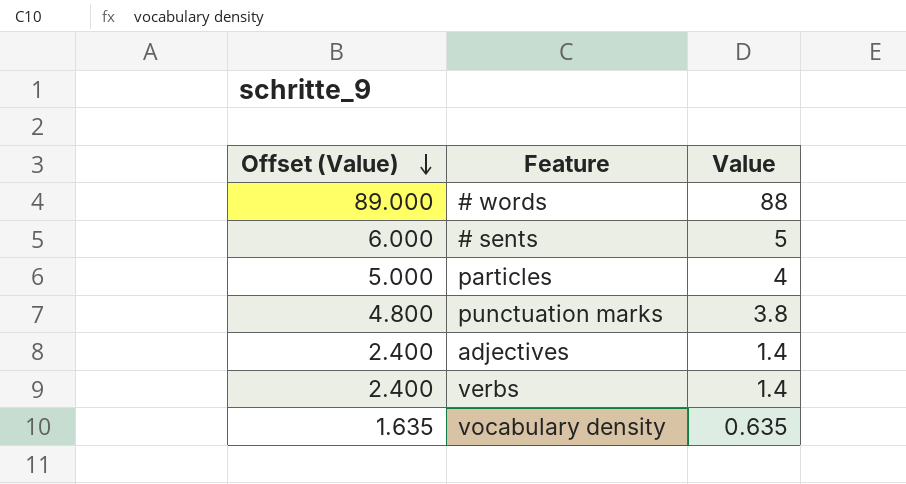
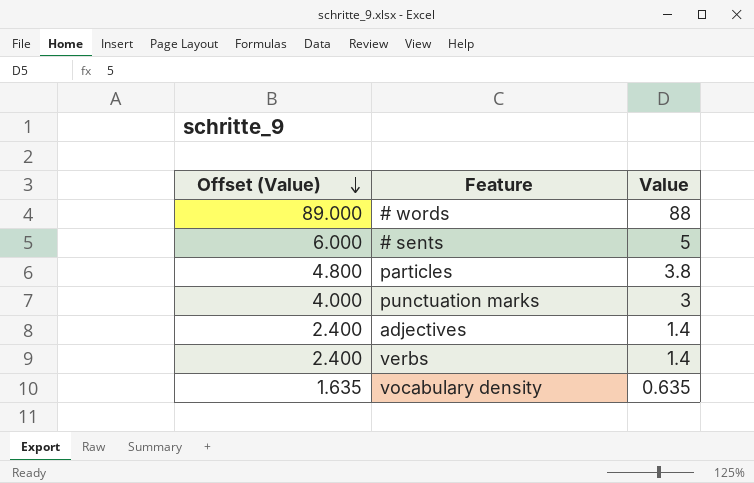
particles | Offset (Value): 5.000 -> 4.800
particles | Value: 4 -> 3.8
punctuation marks | Offset (Value): 4.800 -> 4.000
punctuation marks | Value: 3.8 -> 3

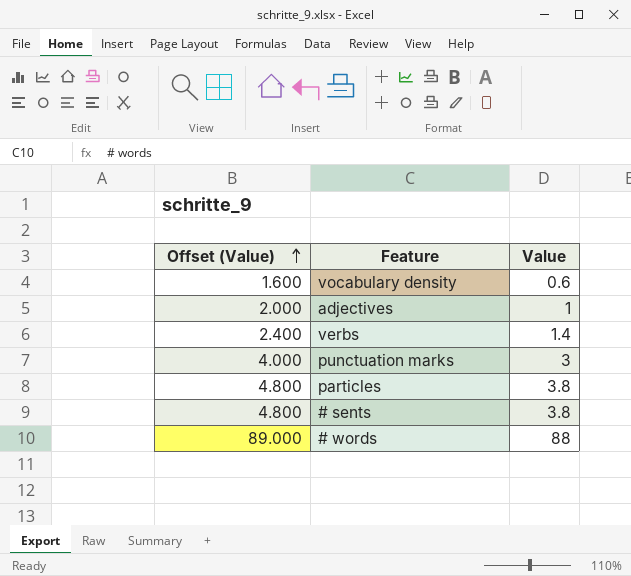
row order: Offset (Value) descending -> Offset (Value) ascending
vocabulary density | Offset (Value): 1.635 -> 1.600
vocabulary density | Value: 0.635 -> 0.6
adjectives | Offset (Value): 2.400 -> 2.000
adjectives | Value: 1.4 -> 1
# sents | Offset (Value): 6.000 -> 4.800
# sents | Value: 5 -> 3.8

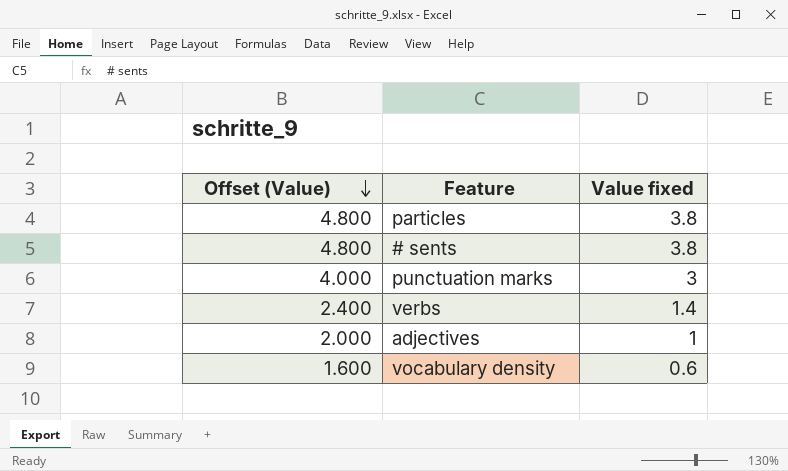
row order: Offset (Value) ascending -> Offset (Value) descending
column name: Value -> Value fixed
row # words: 89.000 | 88 -> none

